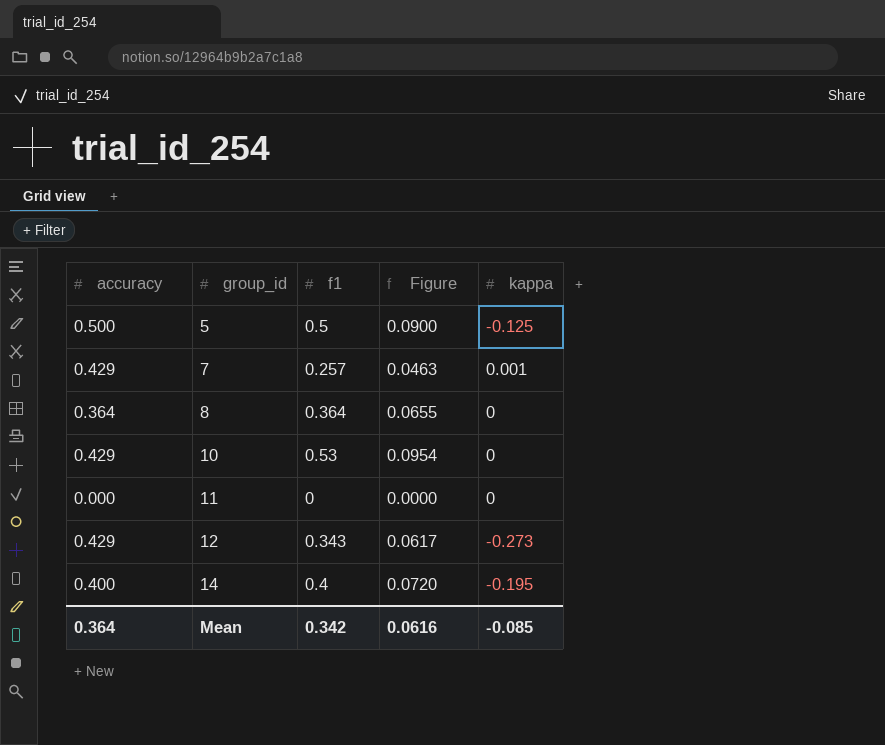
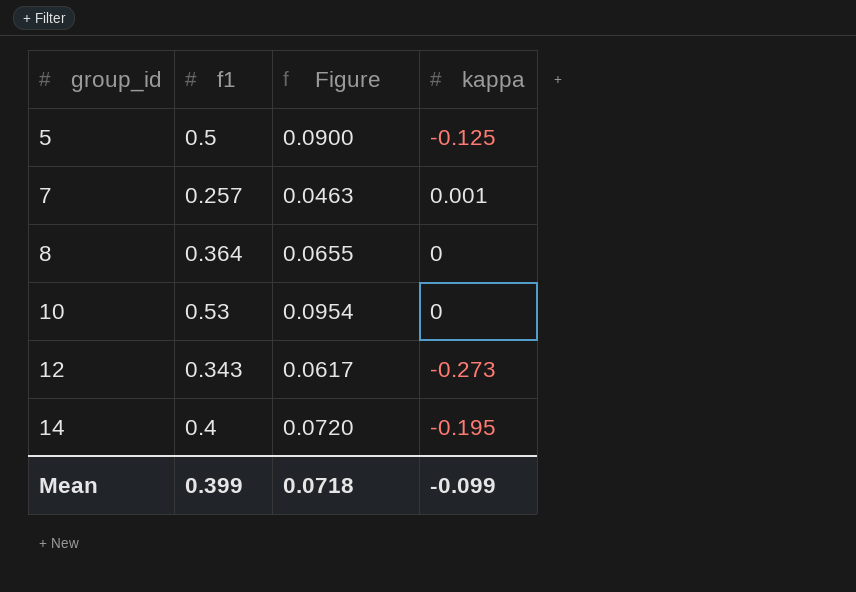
column accuracy | position: 1 -> none
row 11: 0.000 | 0 | 0.0000 | 0 -> none
Mean | f1: 0.342 -> 0.399
Mean | Figure: 0.0616 -> 0.0718
Mean | kappa: -0.085 -> -0.099

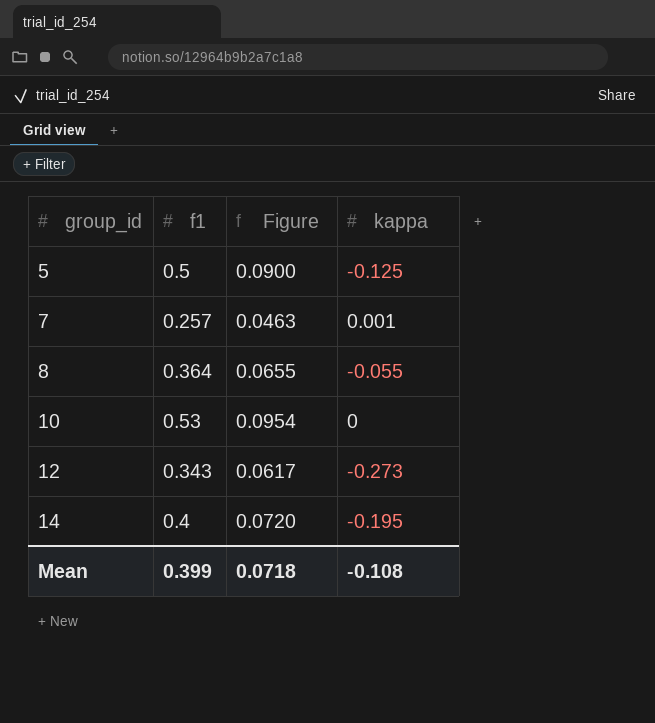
8 | kappa: 0 -> -0.055
Mean | kappa: -0.099 -> -0.108

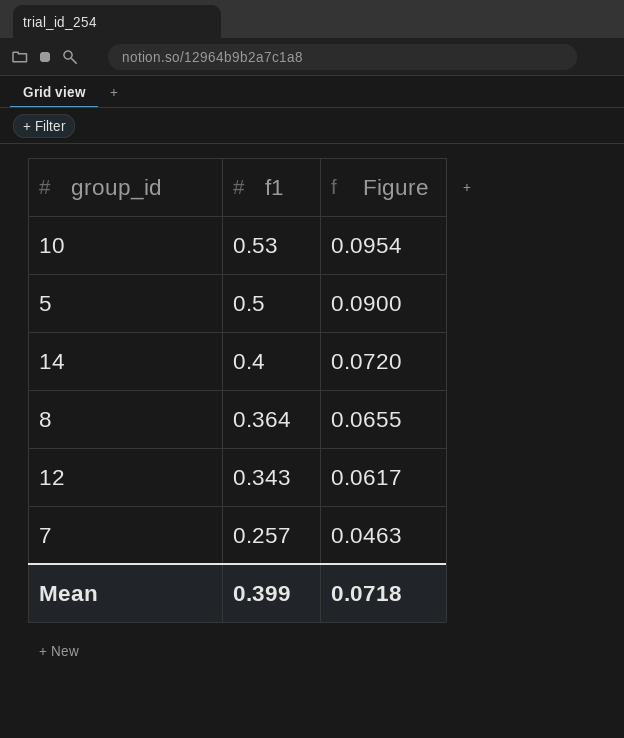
row order: group_id ascending -> f1 descending
column kappa | position: 4 -> none

